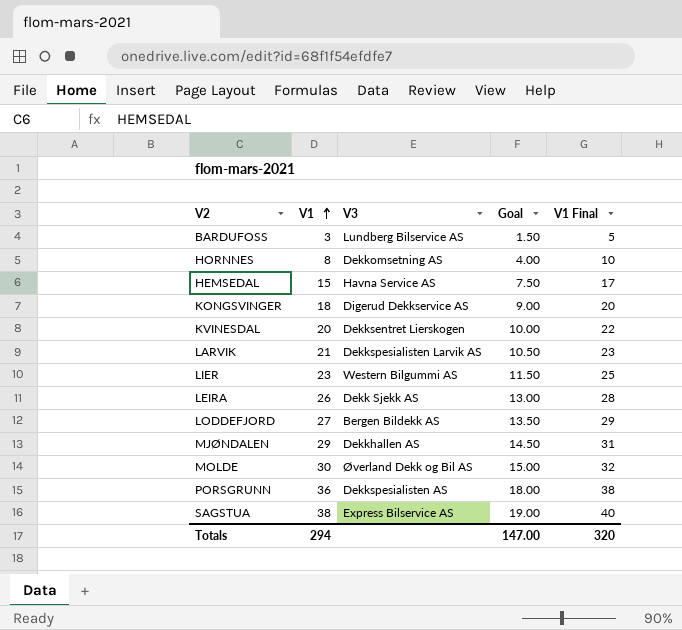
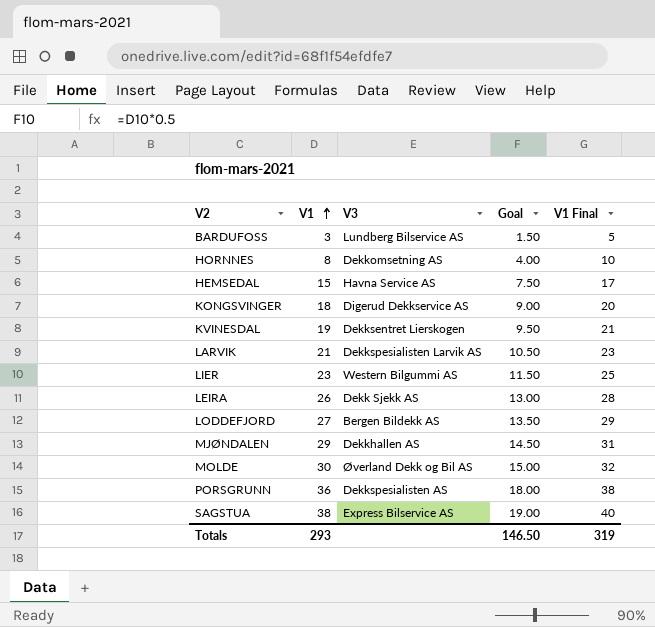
KVINESDAL | V1: 20 -> 19
KVINESDAL | Goal: 10.00 -> 9.50
KVINESDAL | V1 Final: 22 -> 21
Totals | V1: 294 -> 293
Totals | Goal: 147.00 -> 146.50
Totals | V1 Final: 320 -> 319

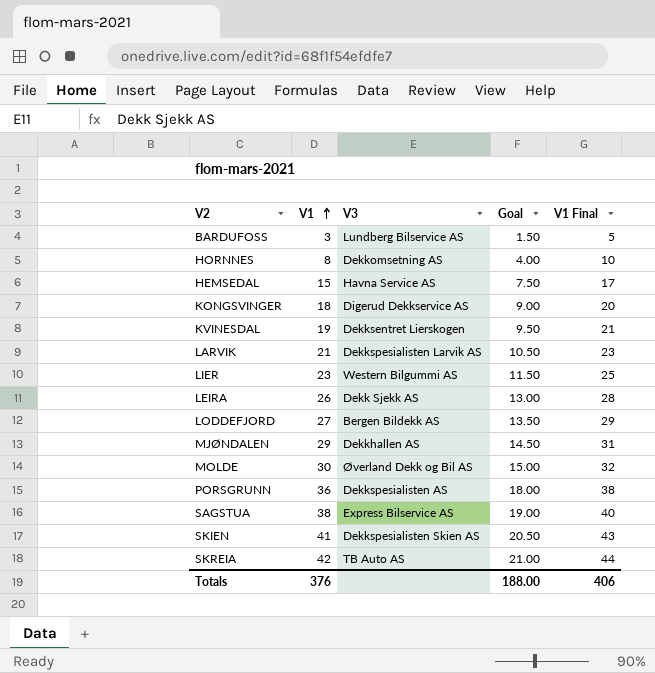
row SKIEN: none -> 41 | Dekkspesialisten Skien AS | 20.50 | 43
row SKREIA: none -> 42 | TB Auto AS | 21.00 | 44
Totals | V1: 293 -> 376
Totals | Goal: 146.50 -> 188.00
Totals | V1 Final: 319 -> 406

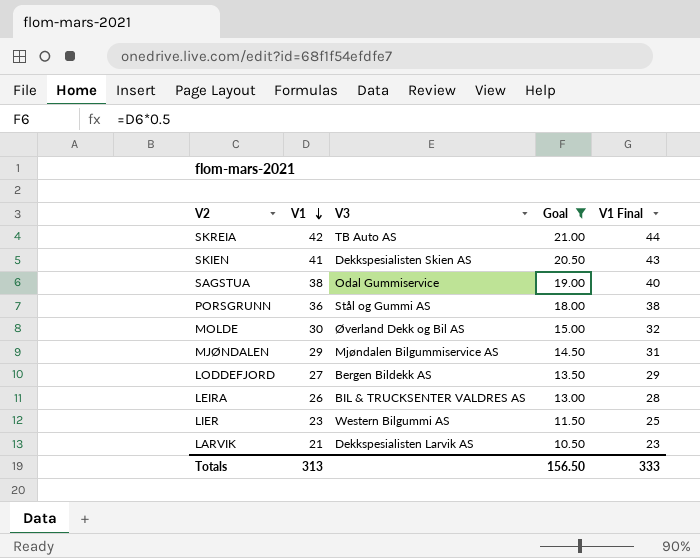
filter: none -> Goal >= 10.50
row order: V1 ascending -> V1 descending
SAGSTUA | V3: Express Bilservice AS -> Odal Gummiservice
PORSGRUNN | V3: Dekkspesialisten AS -> Stål og Gummi AS
MJØNDALEN | V3: Dekkhallen AS -> Mjøndalen Bilgummiservice AS
LEIRA | V3: Dekk Sjekk AS -> BIL & TRUCKSENTER VALDRES AS
Totals | V1: 376 -> 313
Totals | Goal: 188.00 -> 156.50
Totals | V1 Final: 406 -> 333

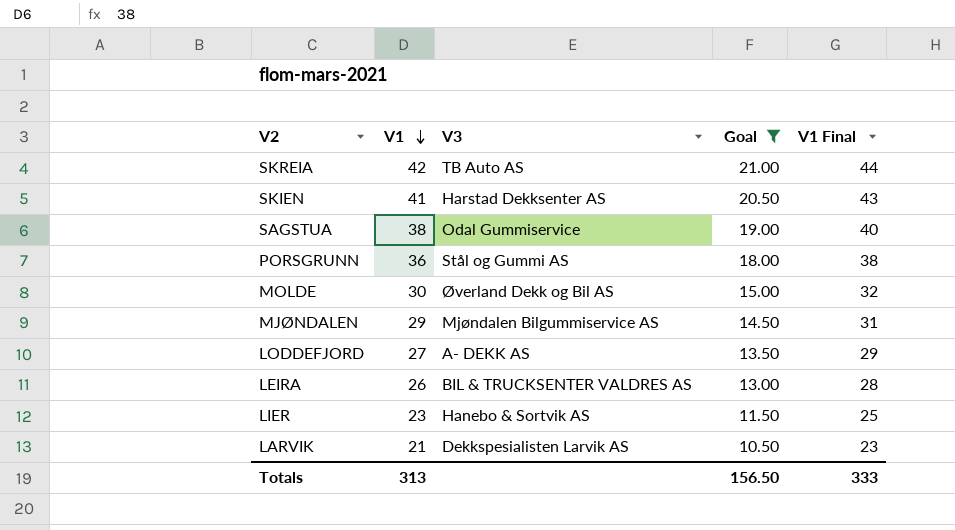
SKIEN | V3: Dekkspesialisten Skien AS -> Harstad Dekksenter AS
LODDEFJORD | V3: Bergen Bildekk AS -> A- DEKK AS
LIER | V3: Western Bilgummi AS -> Hanebo & Sortvik AS

